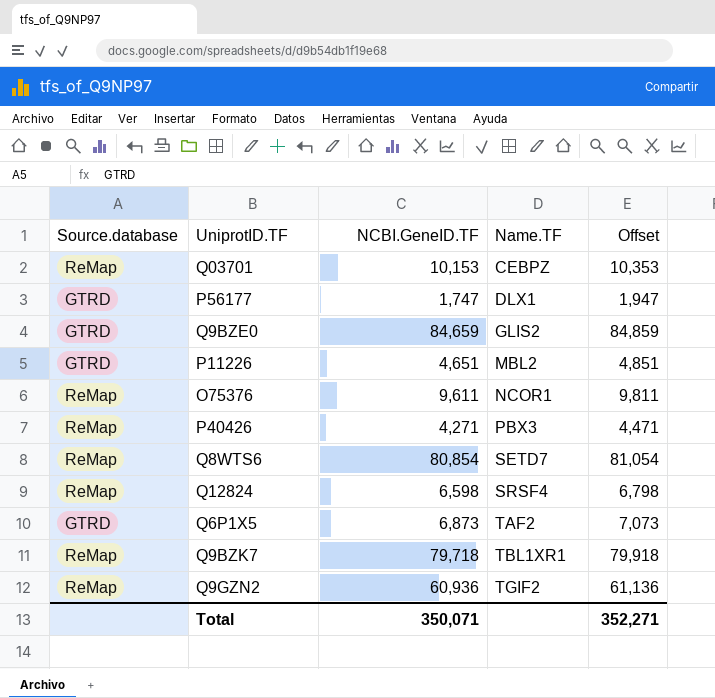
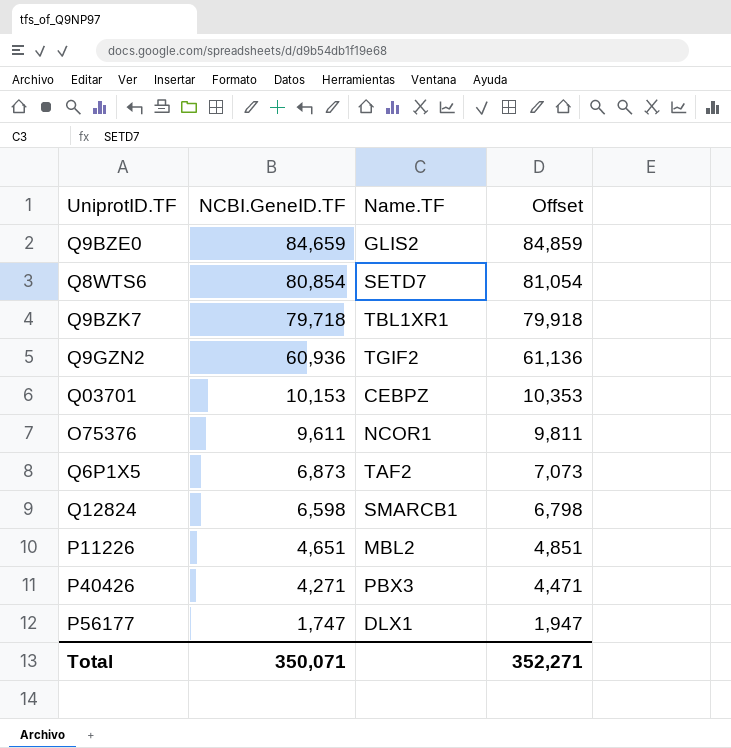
row order: Name.TF ascending -> NCBI.GeneID.TF descending
column Source.database | position: 1 -> none
Q12824 | Name.TF: SRSF4 -> SMARCB1

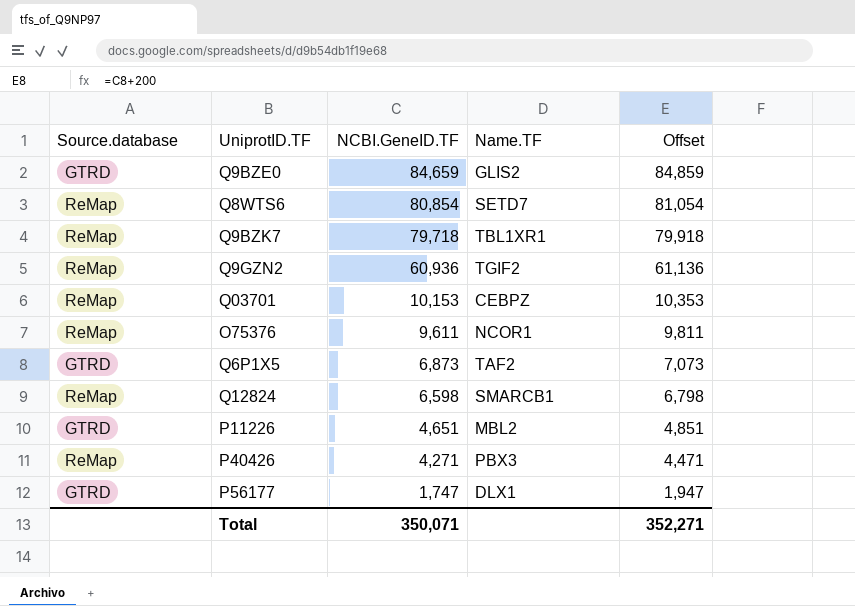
column Source.database | position: none -> 1

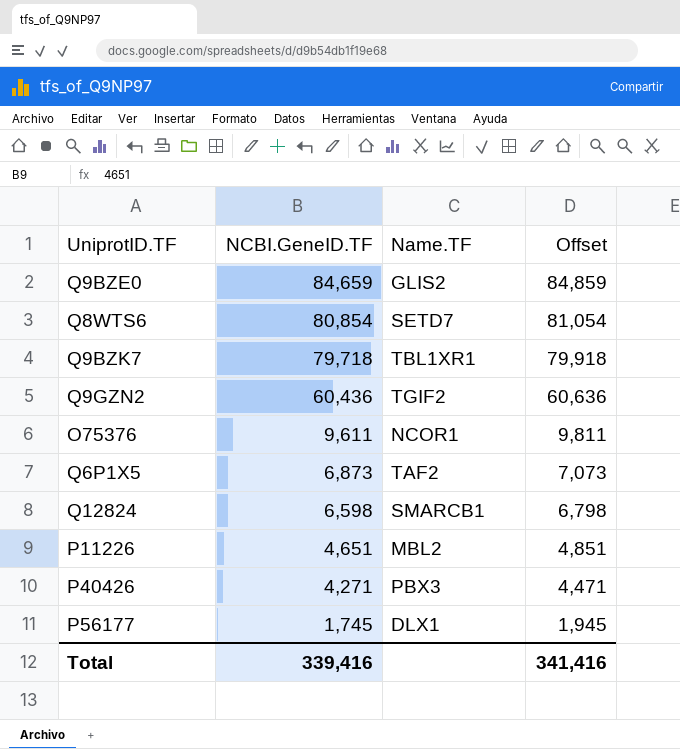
column Source.database | position: 1 -> none
row Q03701: ReMap | 10,153 | CEBPZ | 10,353 -> none
Q9GZN2 | NCBI.GeneID.TF: 60,936 -> 60,436
Q9GZN2 | Offset: 61,136 -> 60,636
P56177 | NCBI.GeneID.TF: 1,747 -> 1,745
P56177 | Offset: 1,947 -> 1,945
Total | NCBI.GeneID.TF: 350,071 -> 339,416
Total | Offset: 352,271 -> 341,416

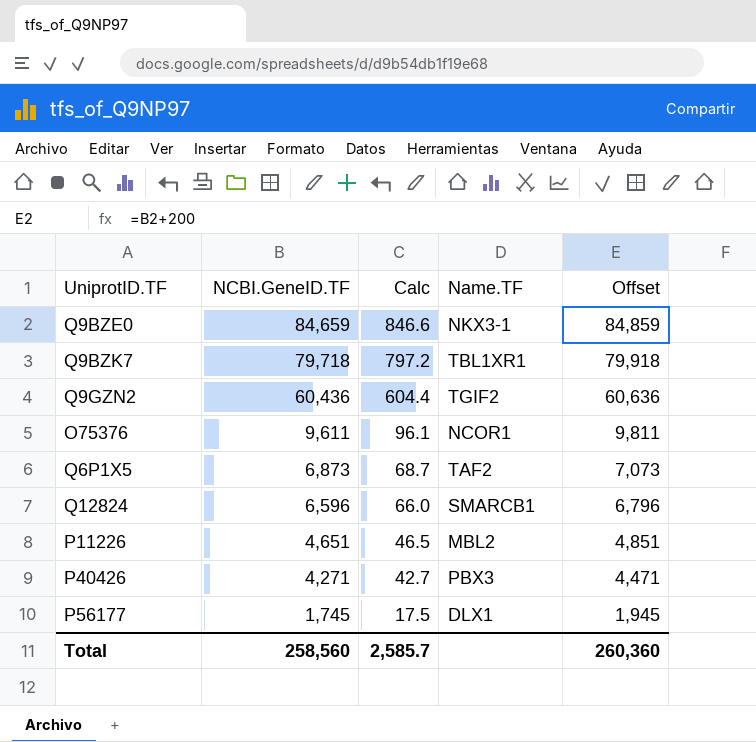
column Calc | formula: none -> [NCBI.GeneID.TF] * 0.01
row Q8WTS6: 80,854 | SETD7 | 81,054 -> none
Q9BZE0 | Name.TF: GLIS2 -> NKX3-1
Q12824 | NCBI.GeneID.TF: 6,598 -> 6,596
Q12824 | Offset: 6,798 -> 6,796
Total | NCBI.GeneID.TF: 339,416 -> 258,560
Total | Offset: 341,416 -> 260,360

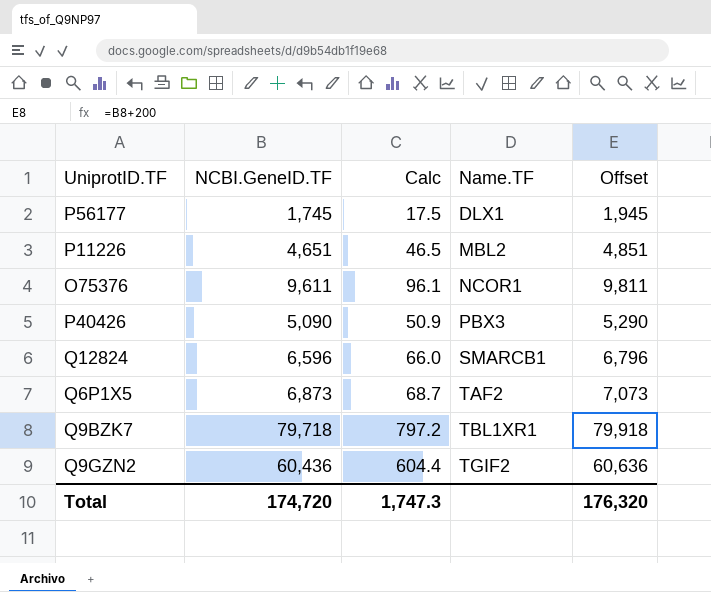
row order: NCBI.GeneID.TF descending -> Name.TF ascending
row Q9BZE0: 84,659 | 846.6 | NKX3-1 | 84,859 -> none
P40426 | NCBI.GeneID.TF: 4,271 -> 5,090
P40426 | Calc: 42.7 -> 50.9
P40426 | Offset: 4,471 -> 5,290
Total | NCBI.GeneID.TF: 258,560 -> 174,720
Total | Calc: 2,585.7 -> 1,747.3
Total | Offset: 260,360 -> 176,320

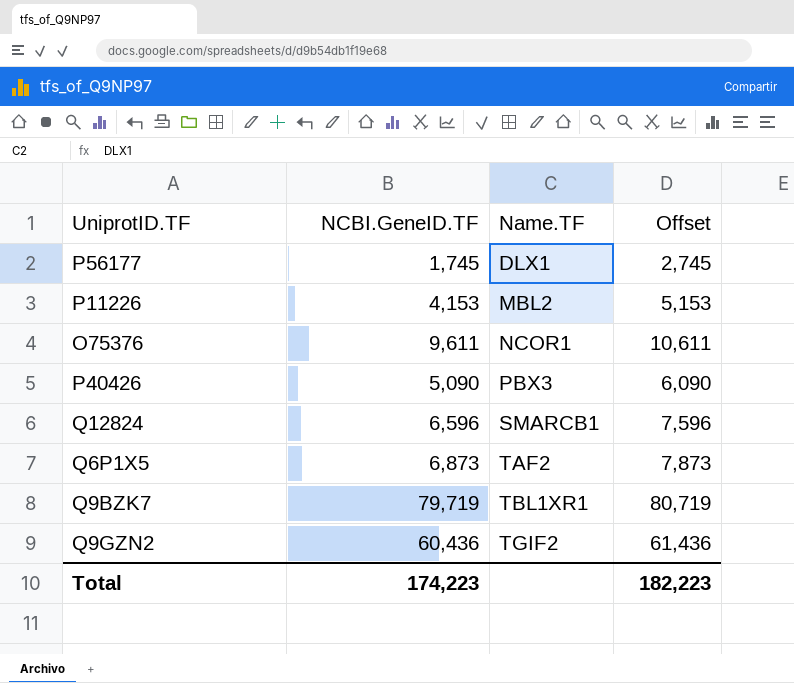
column Calc | formula: [NCBI.GeneID.TF] * 0.01 -> none
column Offset | formula: [NCBI.GeneID.TF] + 200 -> [NCBI.GeneID.TF] + 1000
P11226 | NCBI.GeneID.TF: 4,651 -> 4,153
Q9BZK7 | NCBI.GeneID.TF: 79,718 -> 79,719
Total | NCBI.GeneID.TF: 174,720 -> 174,223
Total | Offset: 176,320 -> 182,223

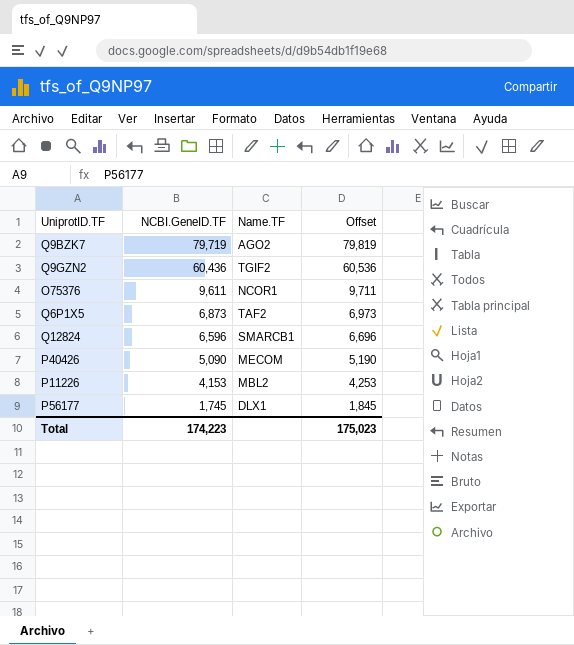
row order: Name.TF ascending -> NCBI.GeneID.TF descending
column Offset | formula: [NCBI.GeneID.TF] + 1000 -> [NCBI.GeneID.TF] + 100
Q9BZK7 | Name.TF: TBL1XR1 -> AGO2
P40426 | Name.TF: PBX3 -> MECOM
Total | Offset: 182,223 -> 175,023

